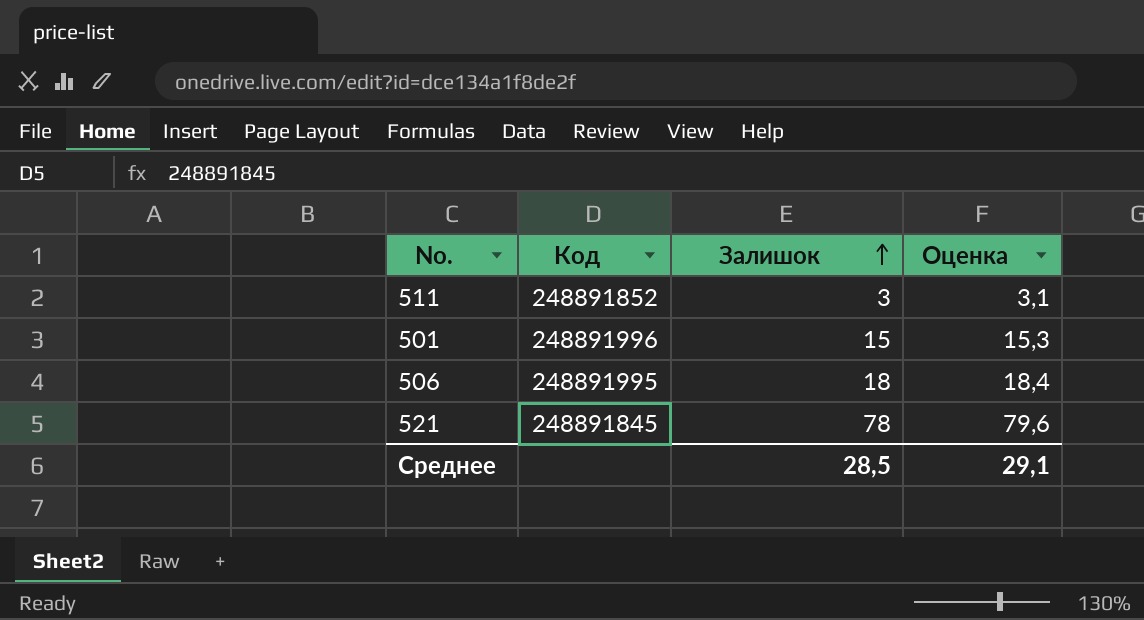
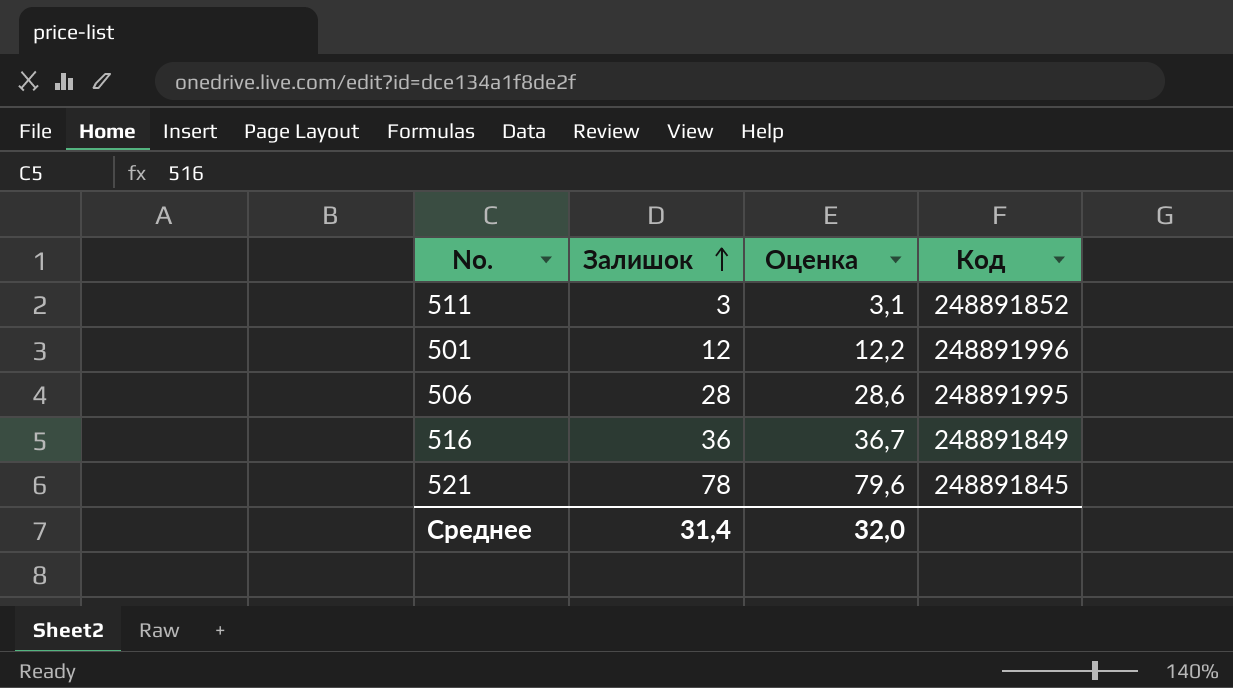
column Код | position: 2 -> 4
501 | Залишок: 15 -> 12
501 | Оценка: 15,3 -> 12,2
506 | Залишок: 18 -> 28
506 | Оценка: 18,4 -> 28,6
row 516: none -> 36 | 36,7 | 248891849
Среднее | Залишок: 28,5 -> 31,4
Среднее | Оценка: 29,1 -> 32,0

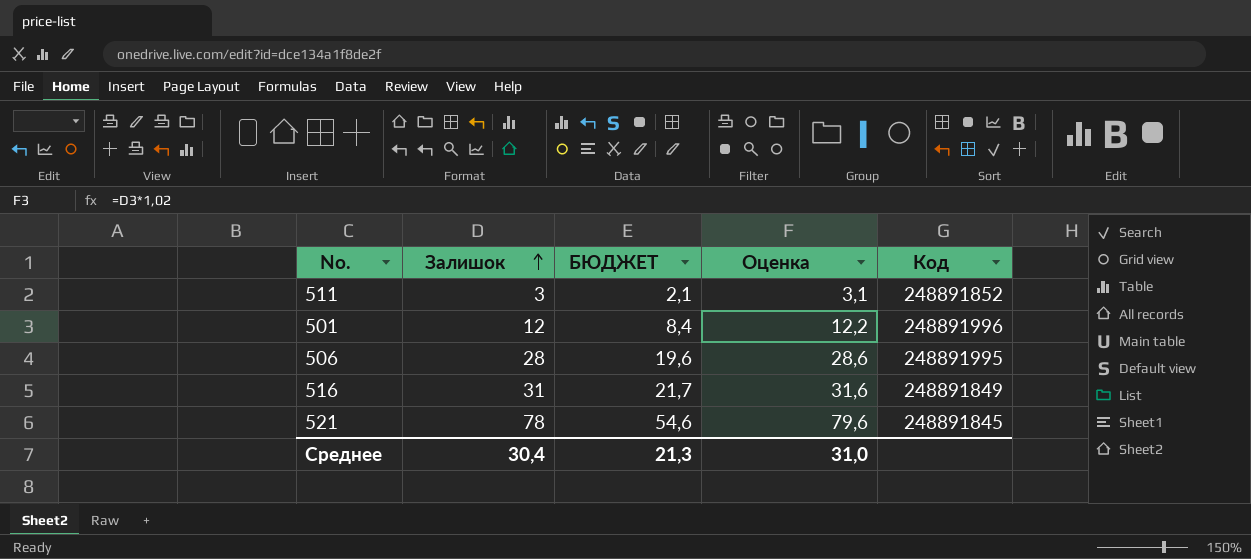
column БЮДЖЕТ | formula: none -> [Залишок] * 0,7
516 | Залишок: 36 -> 31
516 | Оценка: 36,7 -> 31,6
Среднее | Залишок: 31,4 -> 30,4
Среднее | Оценка: 32,0 -> 31,0

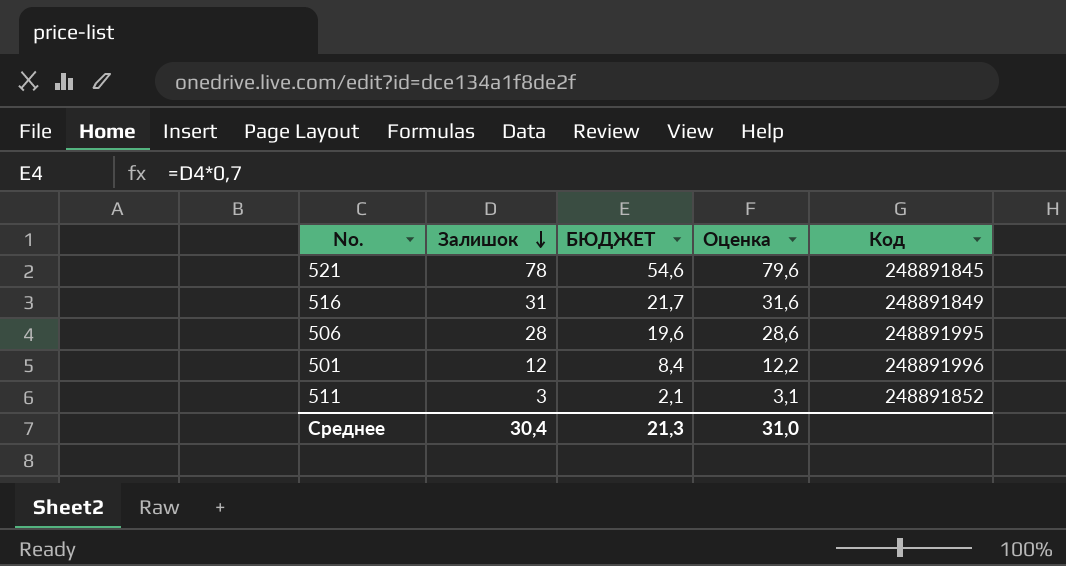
row order: Залишок ascending -> Залишок descending

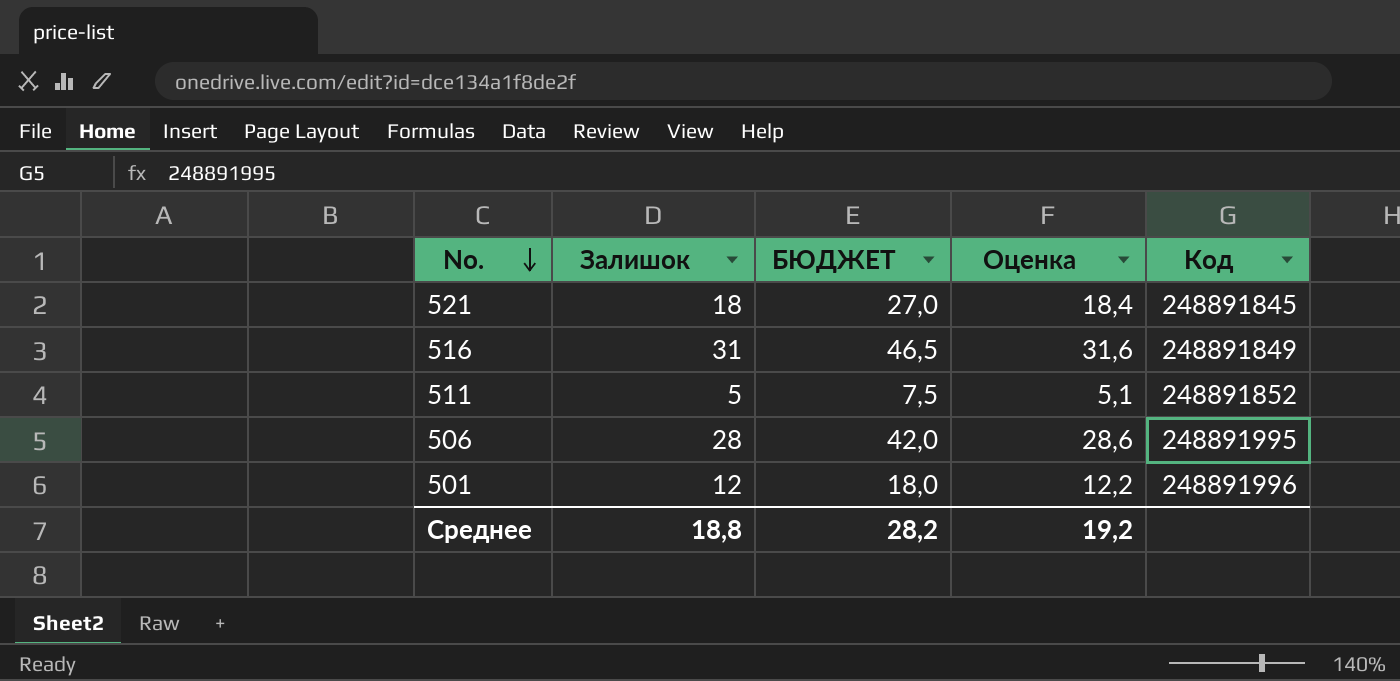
row order: Залишок descending -> No. descending
column БЮДЖЕТ | formula: [Залишок] * 0,7 -> [Залишок] * 1,5
521 | Залишок: 78 -> 18
521 | Оценка: 79,6 -> 18,4
511 | Залишок: 3 -> 5
511 | Оценка: 3,1 -> 5,1
Среднее | Залишок: 30,4 -> 18,8
Среднее | БЮДЖЕТ: 21,3 -> 28,2
Среднее | Оценка: 31,0 -> 19,2

